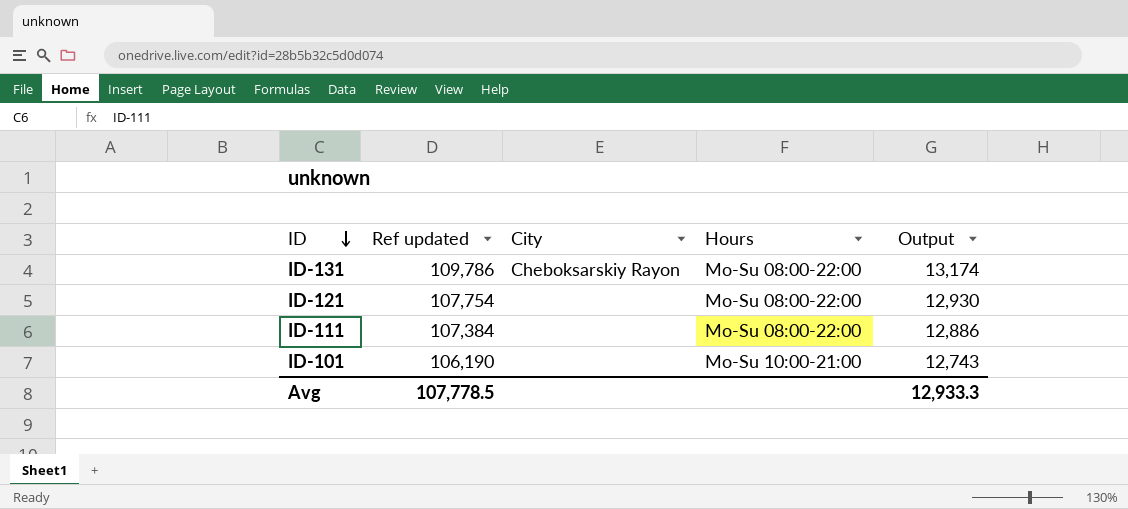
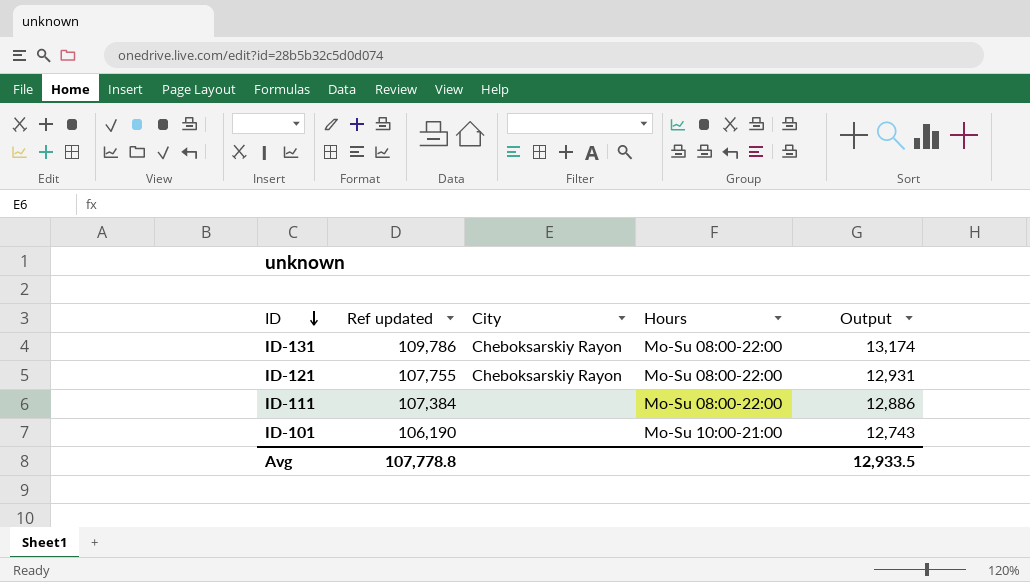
ID-121 | Ref updated: 107,754 -> 107,755
ID-121 | City: none -> Cheboksarskiy Rayon
ID-121 | Output: 12,930 -> 12,931
Avg | Ref updated: 107,778.5 -> 107,778.8
Avg | Output: 12,933.3 -> 12,933.5

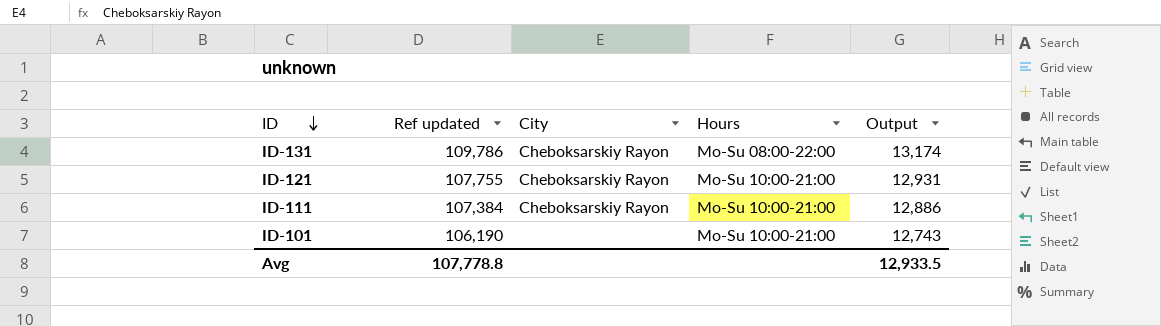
ID-121 | Hours: Mo-Su 08:00-22:00 -> Mo-Su 10:00-21:00
ID-111 | City: none -> Cheboksarskiy Rayon
ID-111 | Hours: Mo-Su 08:00-22:00 -> Mo-Su 10:00-21:00

